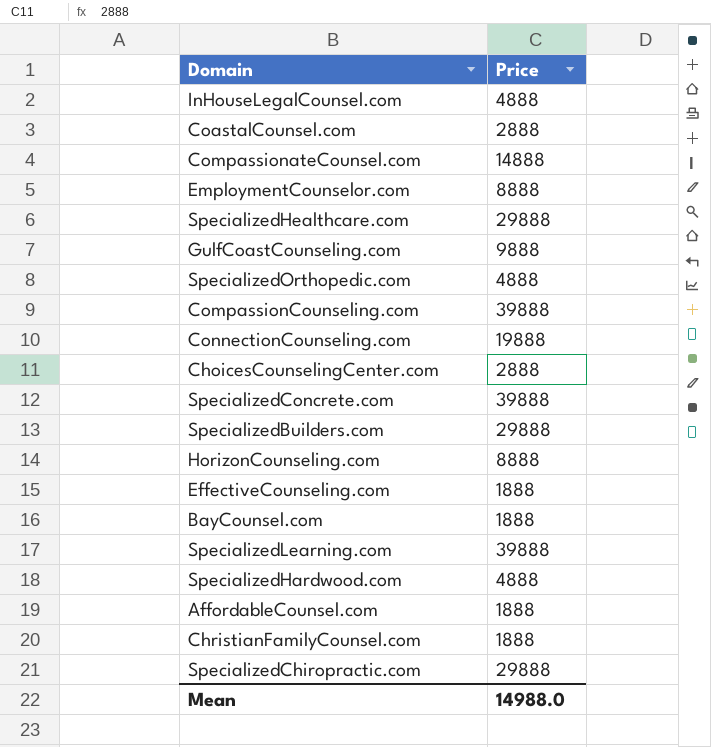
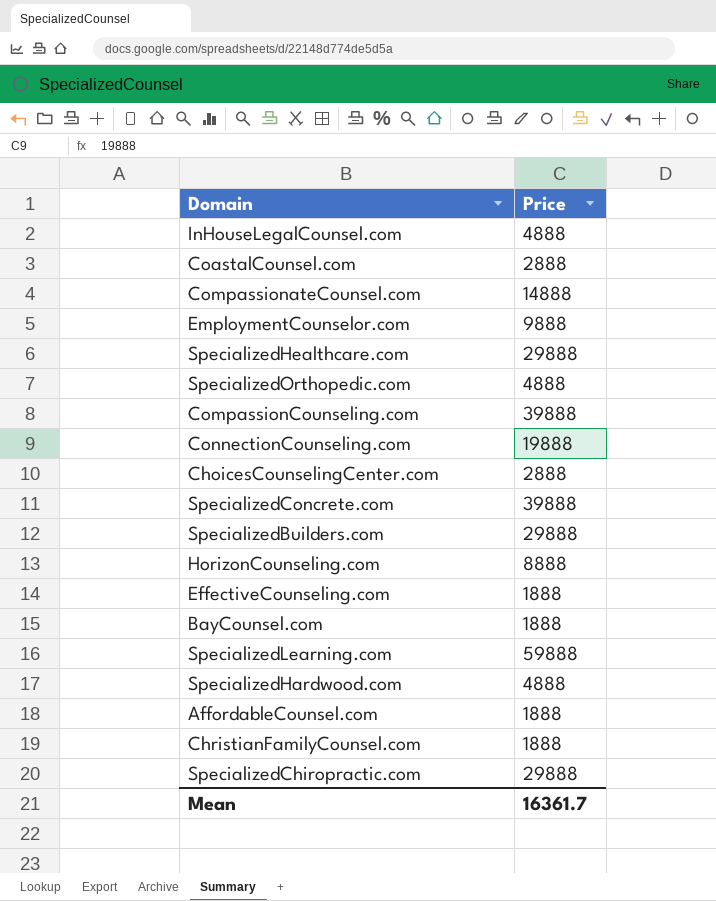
row GulfCoastCounseling.com: 9888 -> none
EmploymentCounselor.com | Price: 8888 -> 9888
SpecializedLearning.com | Price: 39888 -> 59888
Mean | Price: 14988.0 -> 16361.7

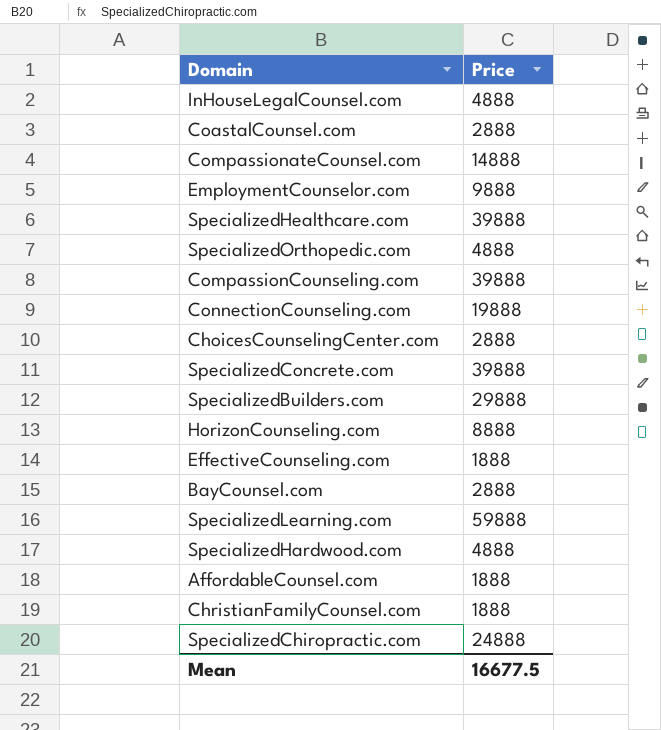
SpecializedHealthcare.com | Price: 29888 -> 39888
BayCounsel.com | Price: 1888 -> 2888
SpecializedChiropractic.com | Price: 29888 -> 24888
Mean | Price: 16361.7 -> 16677.5

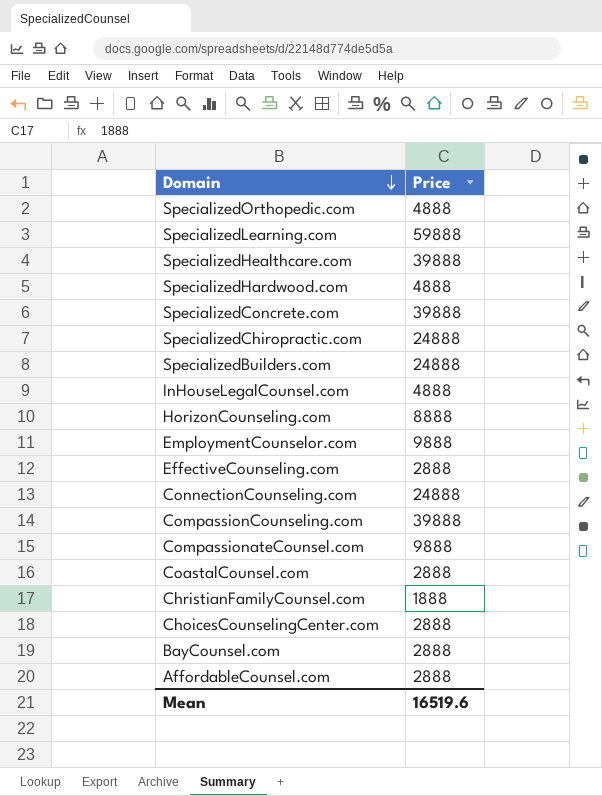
row order: none -> Domain descending
SpecializedBuilders.com | Price: 29888 -> 24888
EffectiveCounseling.com | Price: 1888 -> 2888
ConnectionCounseling.com | Price: 19888 -> 24888
CompassionateCounsel.com | Price: 14888 -> 9888
AffordableCounsel.com | Price: 1888 -> 2888
Mean | Price: 16677.5 -> 16519.6

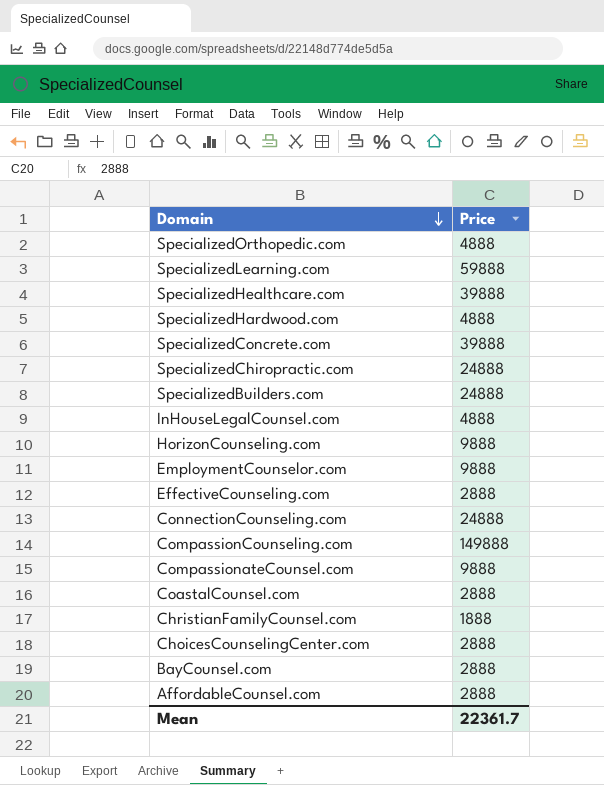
HorizonCounseling.com | Price: 8888 -> 9888
CompassionCounseling.com | Price: 39888 -> 149888
Mean | Price: 16519.6 -> 22361.7

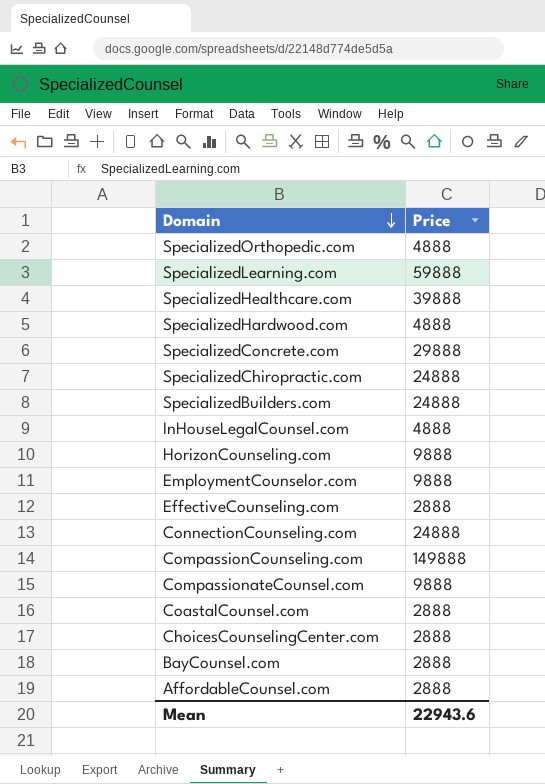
row ChristianFamilyCounsel.com: 1888 -> none
SpecializedConcrete.com | Price: 39888 -> 29888
Mean | Price: 22361.7 -> 22943.6

